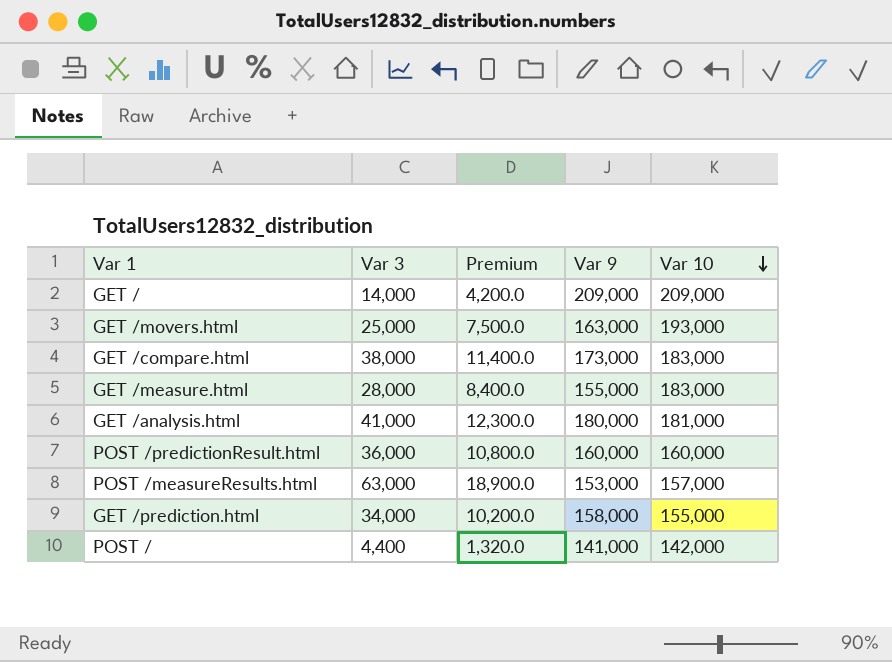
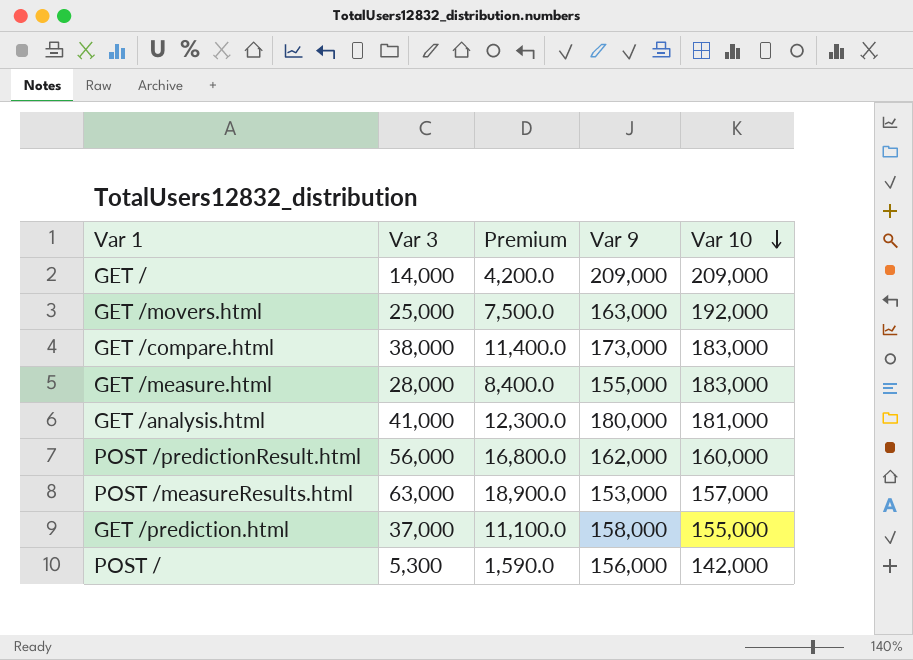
GET /movers.html | Var 10: 193,000 -> 192,000
POST /predictionResult.html | Var 3: 36,000 -> 56,000
POST /predictionResult.html | Premium: 10,800.0 -> 16,800.0
POST /predictionResult.html | Var 9: 160,000 -> 162,000
GET /prediction.html | Var 3: 34,000 -> 37,000
GET /prediction.html | Premium: 10,200.0 -> 11,100.0
POST / | Var 3: 4,400 -> 5,300
POST / | Premium: 1,320.0 -> 1,590.0
POST / | Var 9: 141,000 -> 156,000

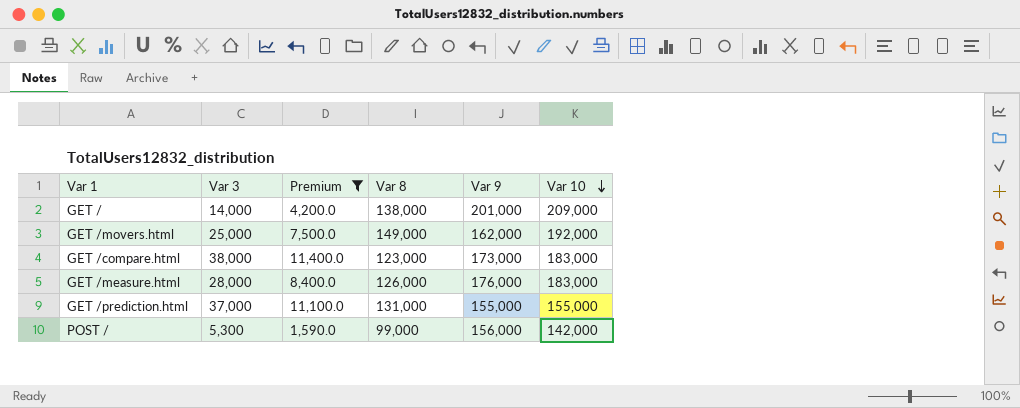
filter: none -> Premium <= 11,400.0
column Var 8 | position: none -> 4
GET / | Var 9: 209,000 -> 201,000
GET /movers.html | Var 9: 163,000 -> 162,000
GET /measure.html | Var 9: 155,000 -> 176,000
GET /prediction.html | Var 9: 158,000 -> 155,000

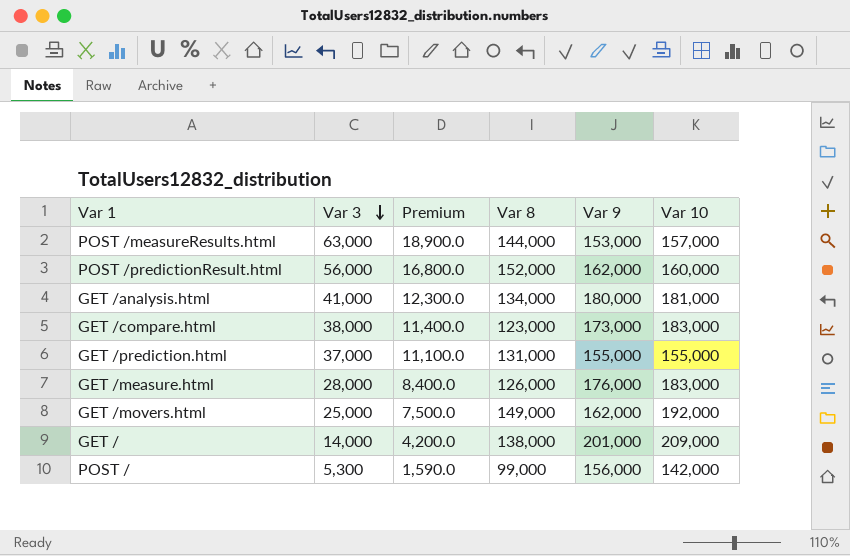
filter: Premium <= 11,400.0 -> none
row order: Var 10 descending -> Var 3 descending

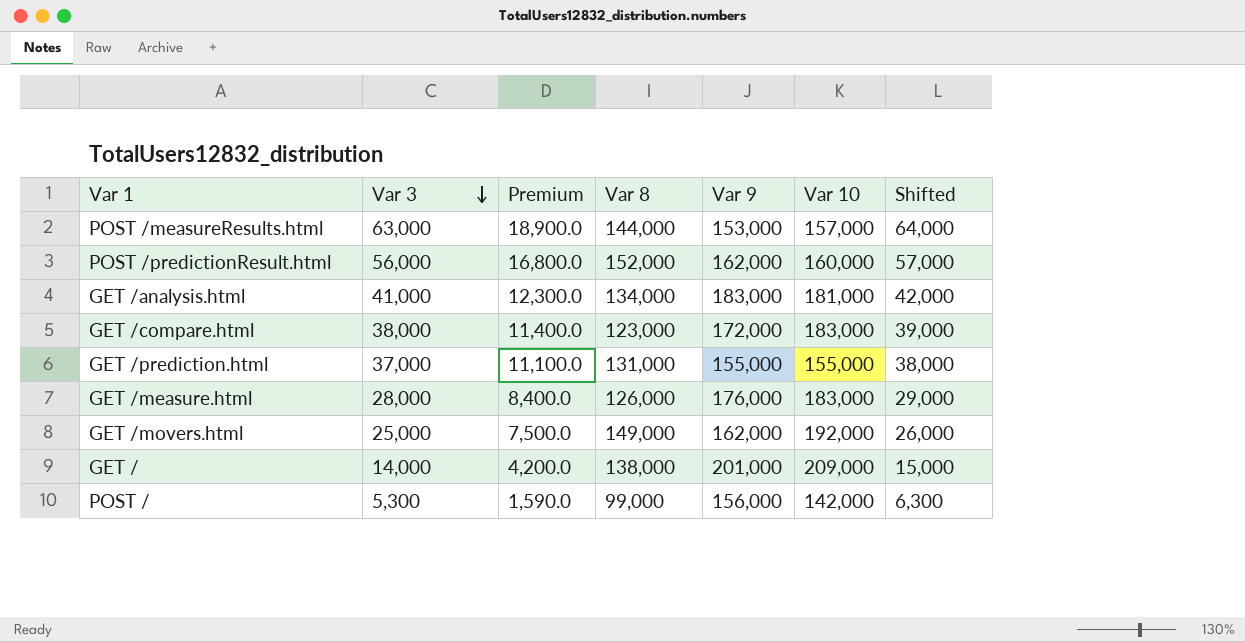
column Shifted | formula: none -> [Var 3] + 1000
GET /analysis.html | Var 9: 180,000 -> 183,000
GET /compare.html | Var 9: 173,000 -> 172,000

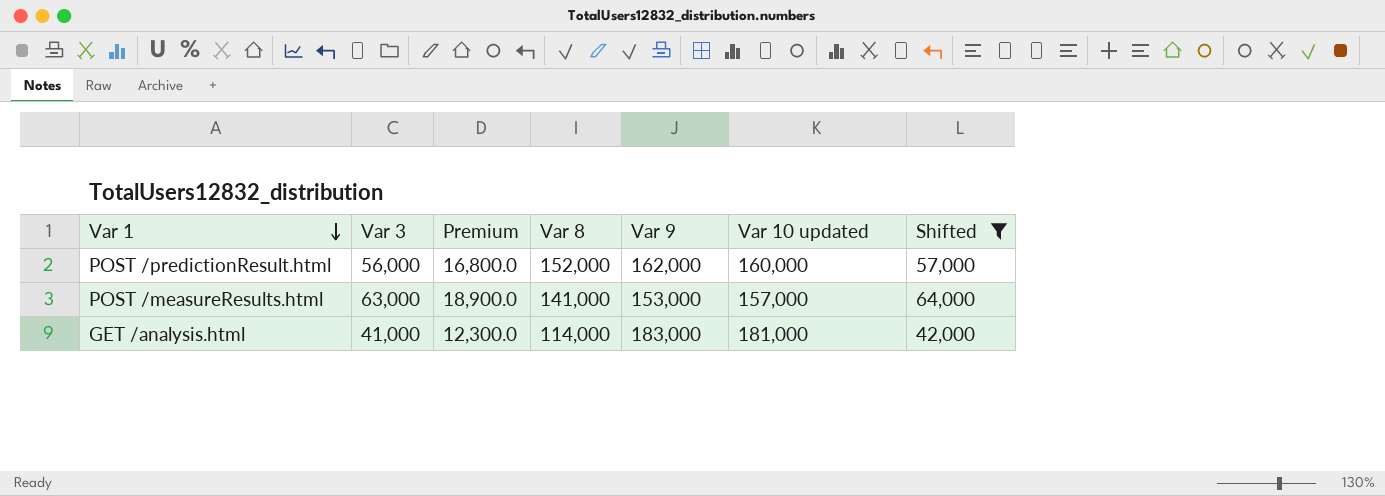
filter: none -> Shifted >= 42,000
row order: Var 3 descending -> Var 1 descending
column name: Var 10 -> Var 10 updated
POST /measureResults.html | Var 8: 144,000 -> 141,000
GET /analysis.html | Var 8: 134,000 -> 114,000

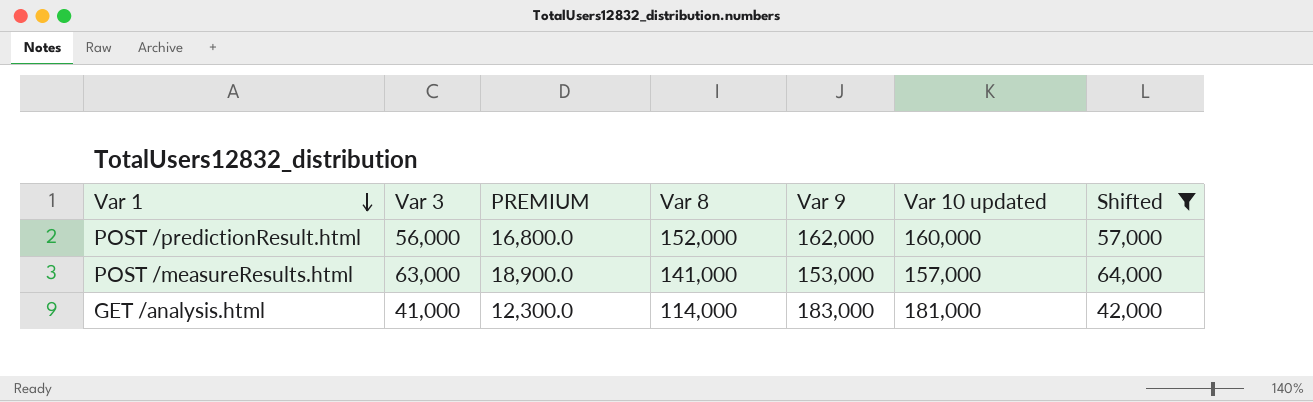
column name: Premium -> PREMIUM

